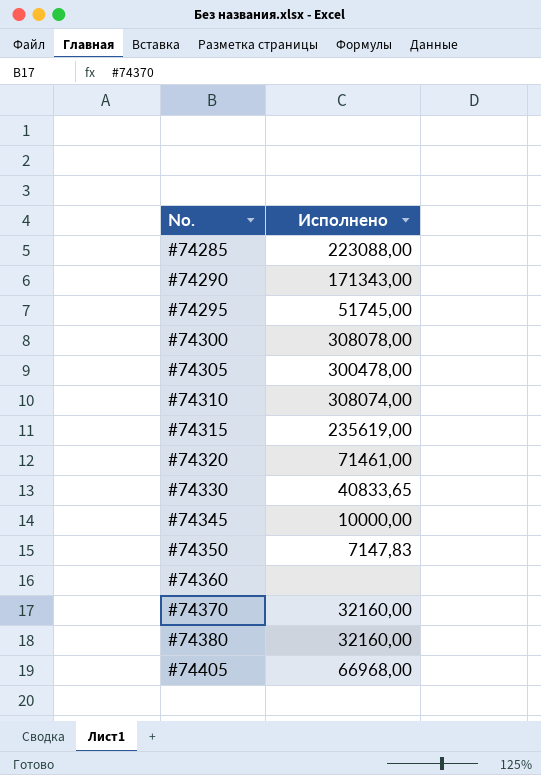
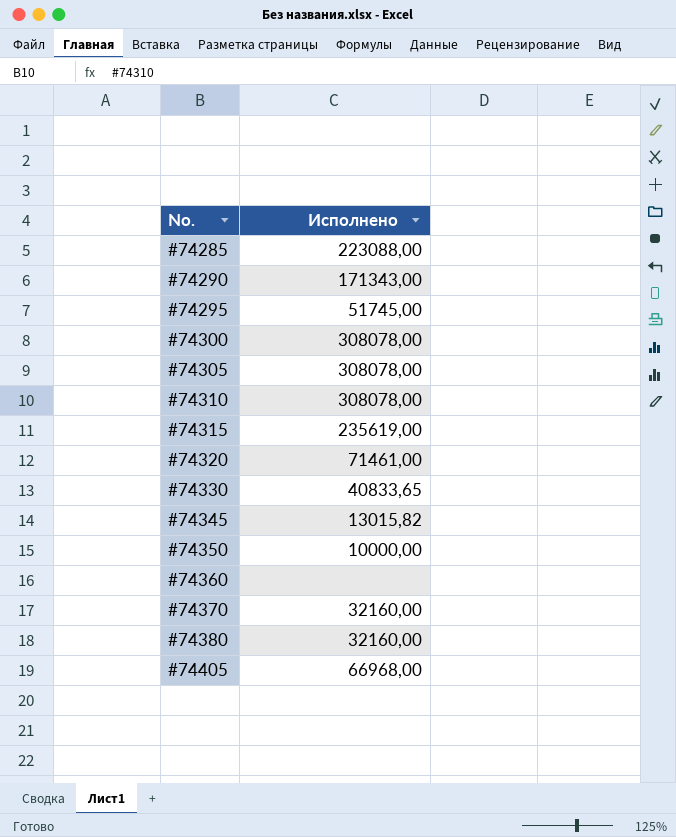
#74305 | Исполнено: 300478,00 -> 308078,00
#74310 | Исполнено: 308074,00 -> 308078,00
#74345 | Исполнено: 10000,00 -> 13015,82
#74350 | Исполнено: 7147,83 -> 10000,00

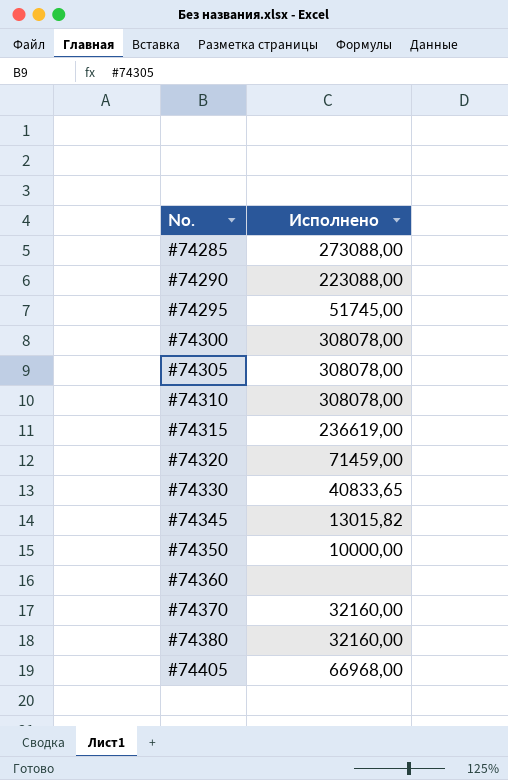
#74285 | Исполнено: 223088,00 -> 273088,00
#74290 | Исполнено: 171343,00 -> 223088,00
#74315 | Исполнено: 235619,00 -> 236619,00
#74320 | Исполнено: 71461,00 -> 71459,00

